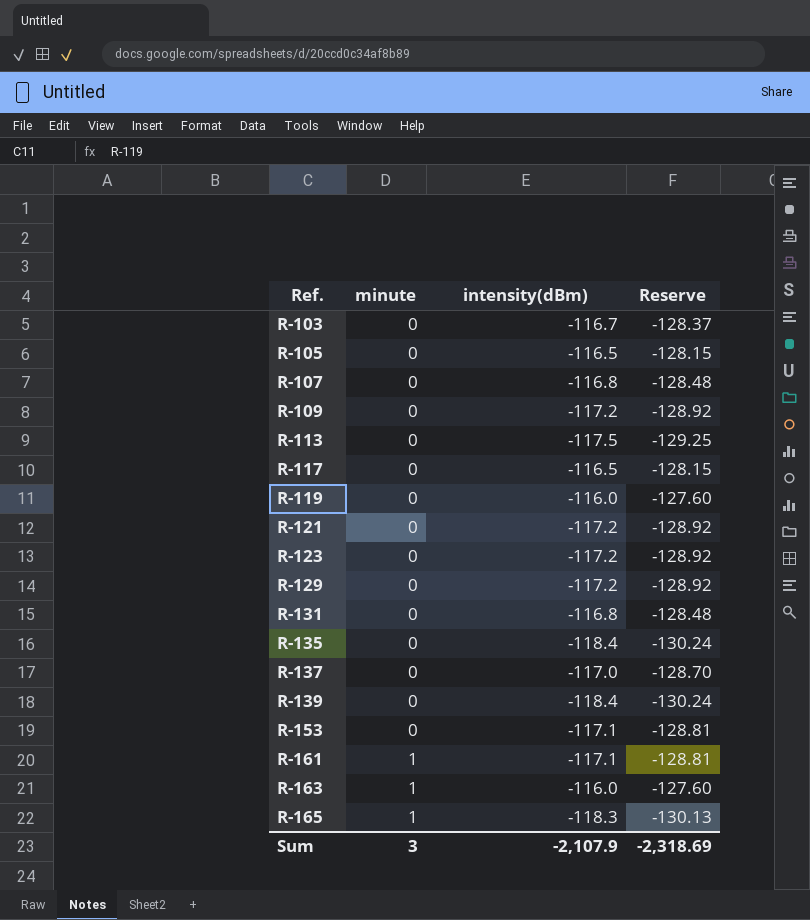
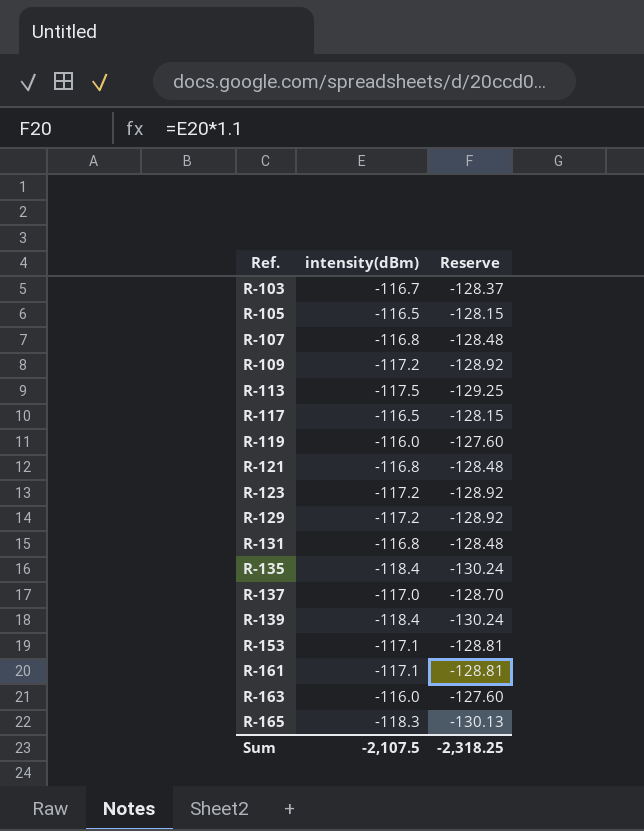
column minute | position: 2 -> none
R-121 | intensity(dBm): -117.2 -> -116.8
R-121 | Reserve: -128.92 -> -128.48
Sum | intensity(dBm): -2,107.9 -> -2,107.5
Sum | Reserve: -2,318.69 -> -2,318.25

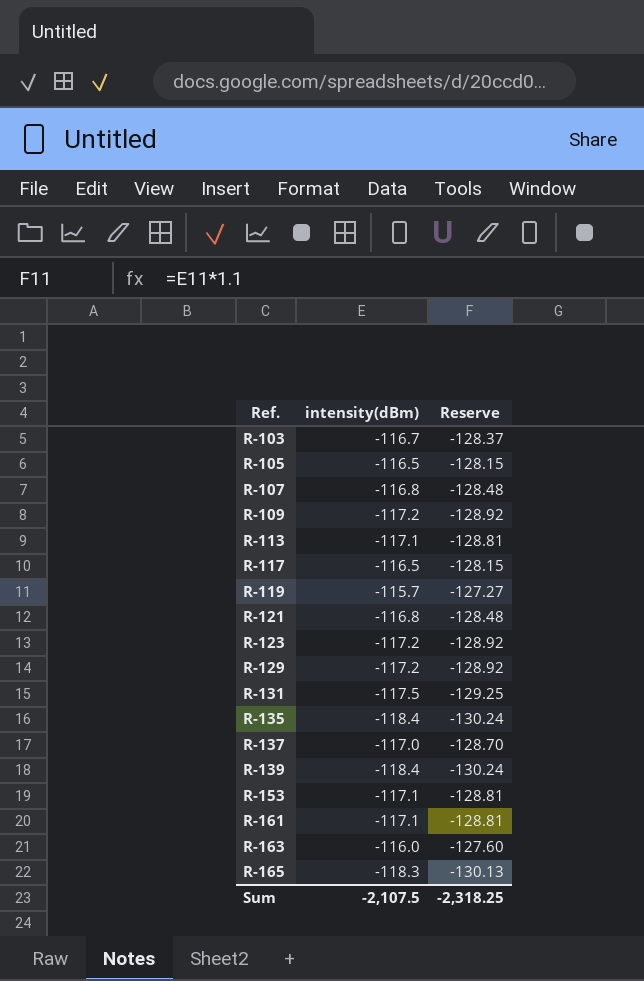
R-113 | intensity(dBm): -117.5 -> -117.1
R-113 | Reserve: -129.25 -> -128.81
R-119 | intensity(dBm): -116.0 -> -115.7
R-119 | Reserve: -127.60 -> -127.27
R-131 | intensity(dBm): -116.8 -> -117.5
R-131 | Reserve: -128.48 -> -129.25

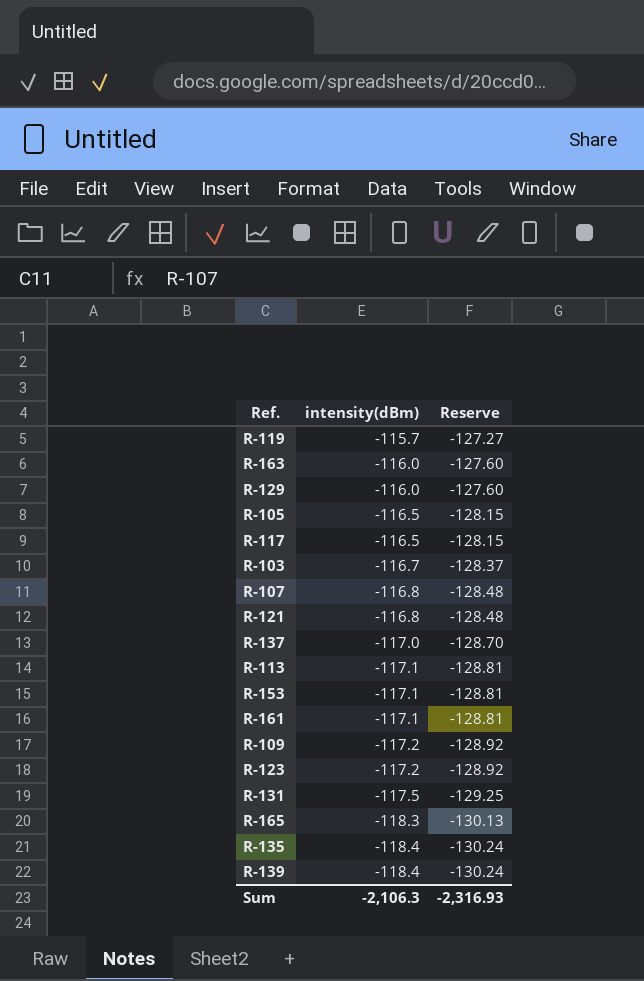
row order: Ref. ascending -> intensity(dBm) descending
R-129 | intensity(dBm): -117.2 -> -116.0
R-129 | Reserve: -128.92 -> -127.60
Sum | intensity(dBm): -2,107.5 -> -2,106.3
Sum | Reserve: -2,318.25 -> -2,316.93

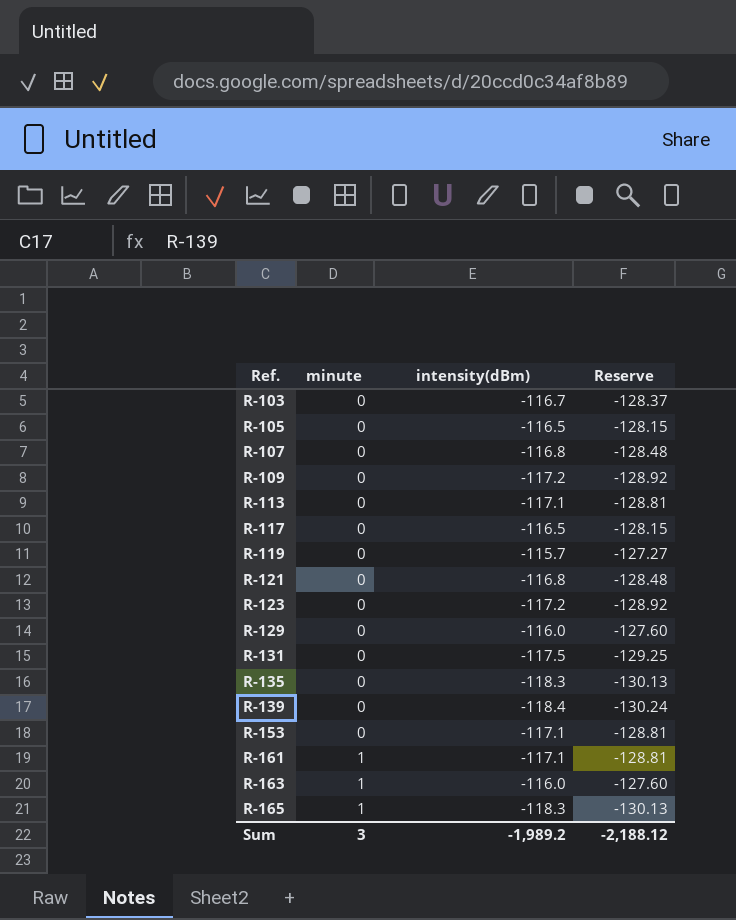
row order: intensity(dBm) descending -> Ref. ascending
column minute | position: none -> 2
row R-137: -117.0 | -128.70 -> none
R-135 | intensity(dBm): -118.4 -> -118.3
R-135 | Reserve: -130.24 -> -130.13
Sum | intensity(dBm): -2,106.3 -> -1,989.2
Sum | Reserve: -2,316.93 -> -2,188.12

